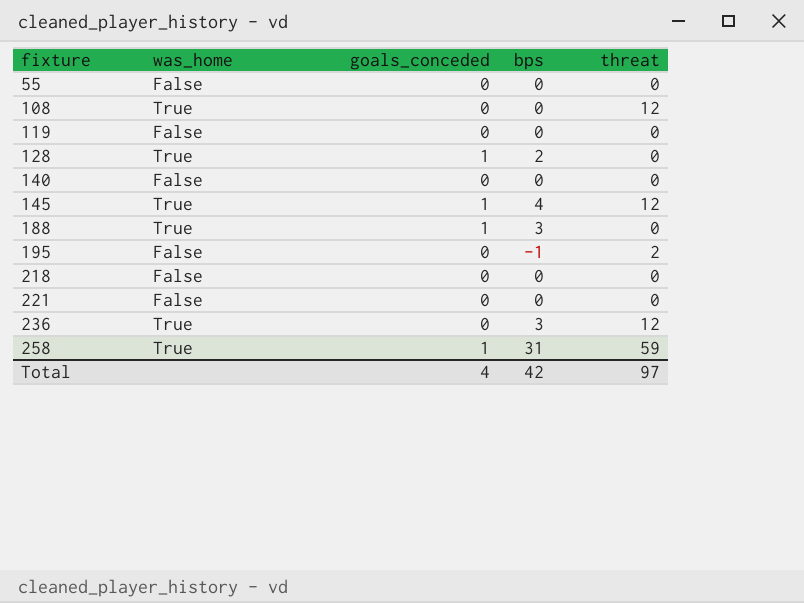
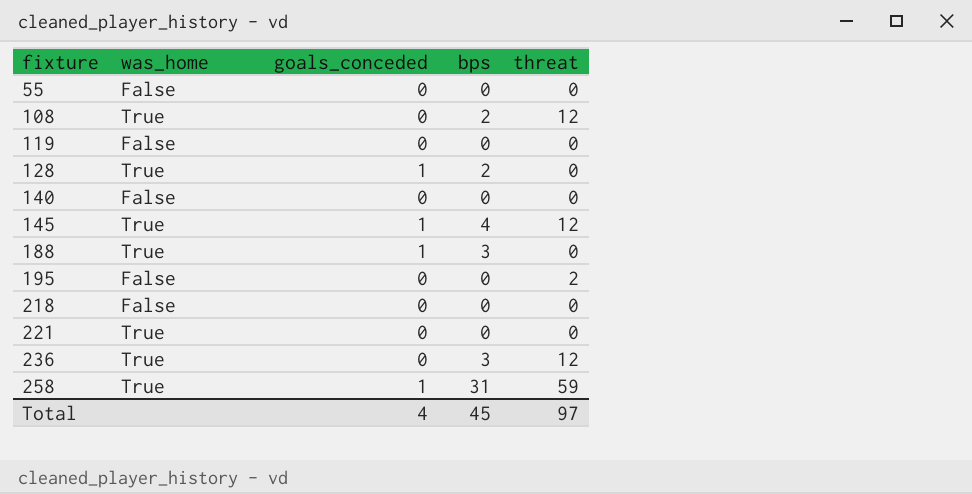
108 | bps: 0 -> 2
195 | bps: -1 -> 0
221 | was_home: False -> True
Total | bps: 42 -> 45

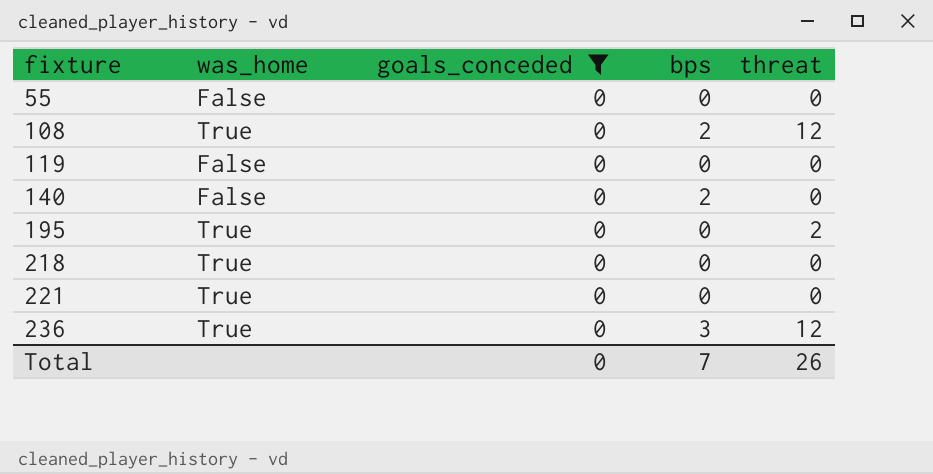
filter: none -> goals_conceded = 0
140 | bps: 0 -> 2
195 | was_home: False -> True
218 | was_home: False -> True
Total | goals_conceded: 4 -> 0
Total | bps: 45 -> 7
Total | threat: 97 -> 26

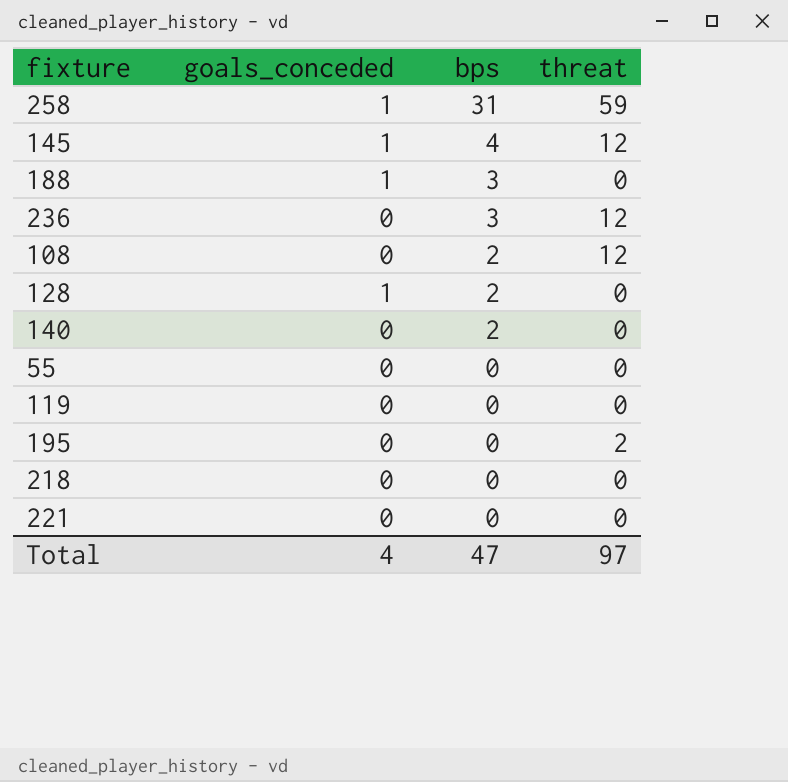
filter: goals_conceded = 0 -> none
row order: fixture ascending -> bps descending
column was_home | position: 2 -> none
Total | goals_conceded: 0 -> 4
Total | bps: 7 -> 47
Total | threat: 26 -> 97

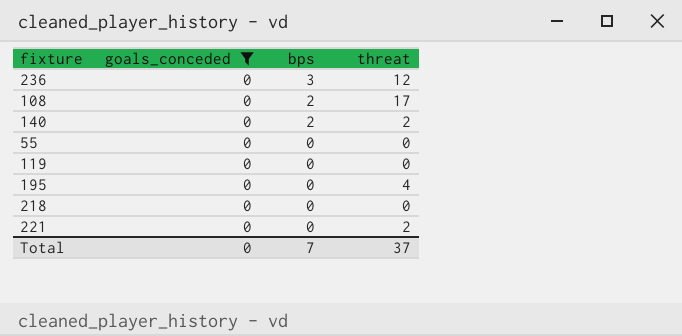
filter: none -> goals_conceded = 0
108 | threat: 12 -> 17
140 | threat: 0 -> 2
195 | threat: 2 -> 4
221 | threat: 0 -> 2
Total | goals_conceded: 4 -> 0
Total | bps: 47 -> 7
Total | threat: 97 -> 37

